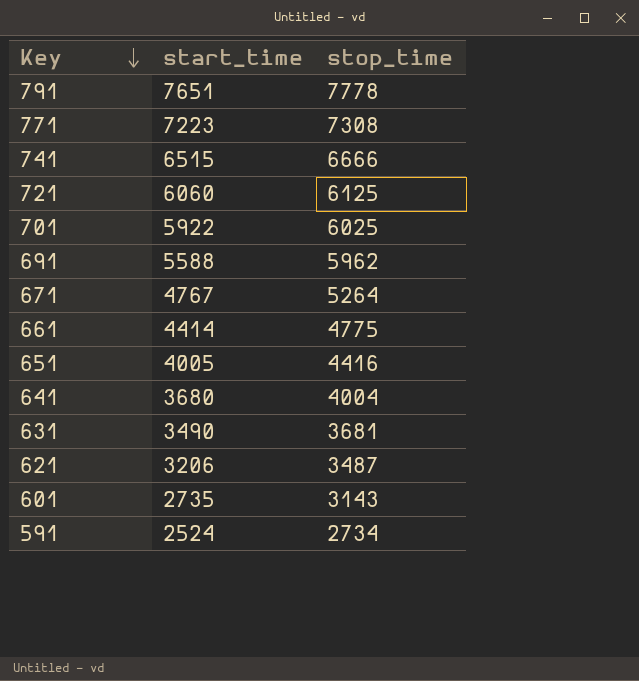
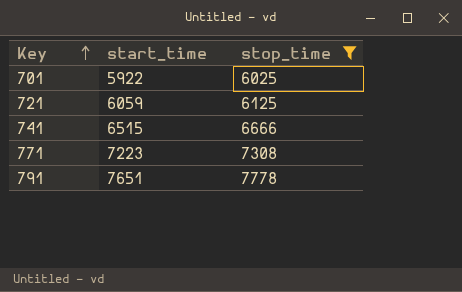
filter: none -> stop_time >= 6025
row order: Key descending -> Key ascending
721 | start_time: 6060 -> 6059

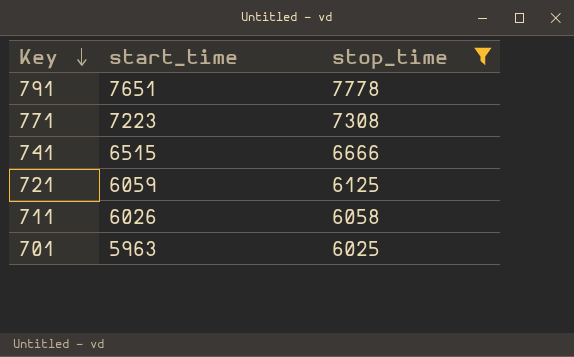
row order: Key ascending -> Key descending
row 711: none -> 6026 | 6058
701 | start_time: 5922 -> 5963

